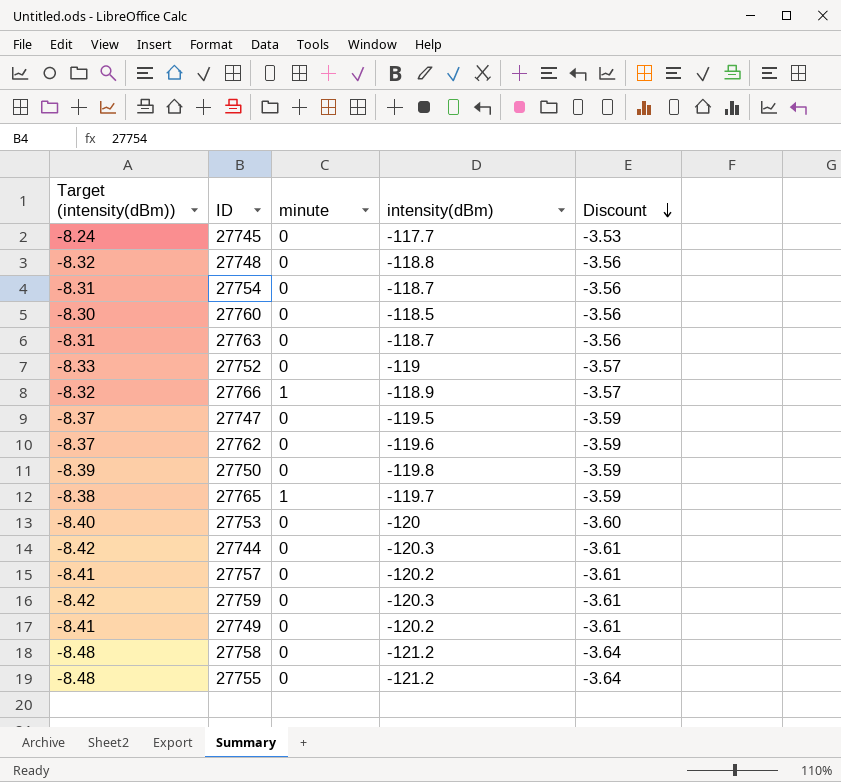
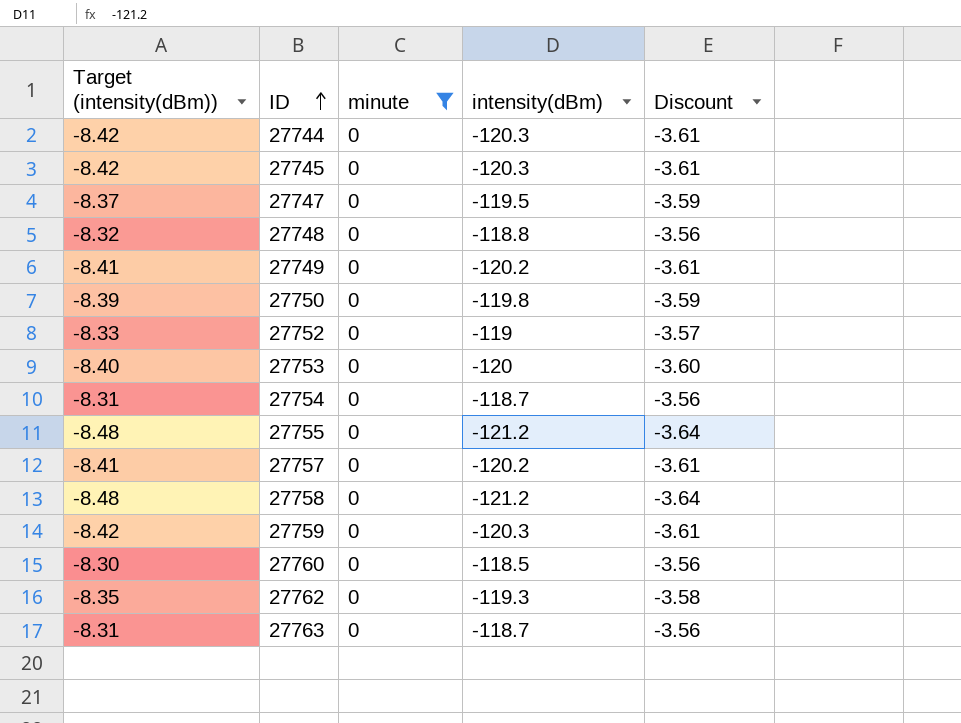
filter: none -> minute = 0
row order: Discount descending -> ID ascending
27745 | Target (intensity(dBm)): -8.24 -> -8.42
27745 | intensity(dBm): -117.7 -> -120.3
27745 | Discount: -3.53 -> -3.61
27762 | Target (intensity(dBm)): -8.37 -> -8.35
27762 | intensity(dBm): -119.6 -> -119.3
27762 | Discount: -3.59 -> -3.58

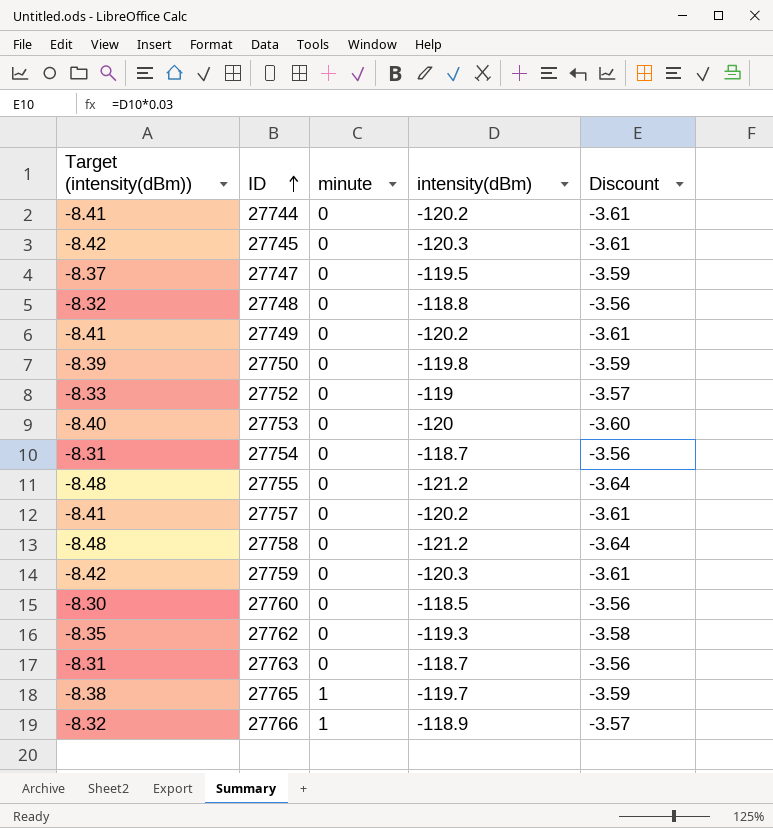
filter: minute = 0 -> none
27744 | Target (intensity(dBm)): -8.42 -> -8.41
27744 | intensity(dBm): -120.3 -> -120.2

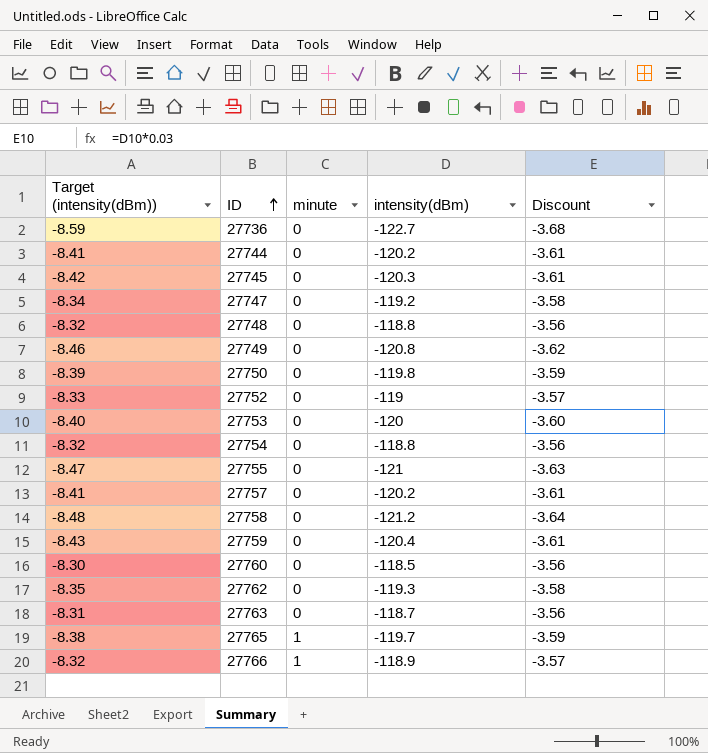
row 27736: none -> -8.59 | 0 | -122.7 | -3.68
27747 | Target (intensity(dBm)): -8.37 -> -8.34
27747 | intensity(dBm): -119.5 -> -119.2
27747 | Discount: -3.59 -> -3.58
27749 | Target (intensity(dBm)): -8.41 -> -8.46
27749 | intensity(dBm): -120.2 -> -120.8
27749 | Discount: -3.61 -> -3.62
27754 | Target (intensity(dBm)): -8.31 -> -8.32
27754 | intensity(dBm): -118.7 -> -118.8
27755 | Target (intensity(dBm)): -8.48 -> -8.47
27755 | intensity(dBm): -121.2 -> -121
27755 | Discount: -3.64 -> -3.63
27759 | Target (intensity(dBm)): -8.42 -> -8.43
27759 | intensity(dBm): -120.3 -> -120.4

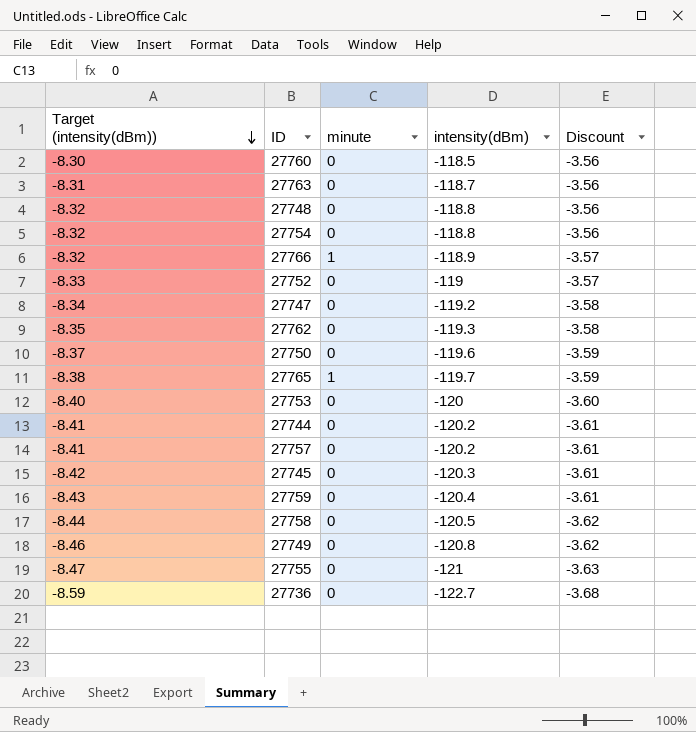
row order: ID ascending -> Target (intensity(dBm)) descending
27750 | Target (intensity(dBm)): -8.39 -> -8.37
27750 | intensity(dBm): -119.8 -> -119.6
27758 | Target (intensity(dBm)): -8.48 -> -8.44
27758 | intensity(dBm): -121.2 -> -120.5
27758 | Discount: -3.64 -> -3.62

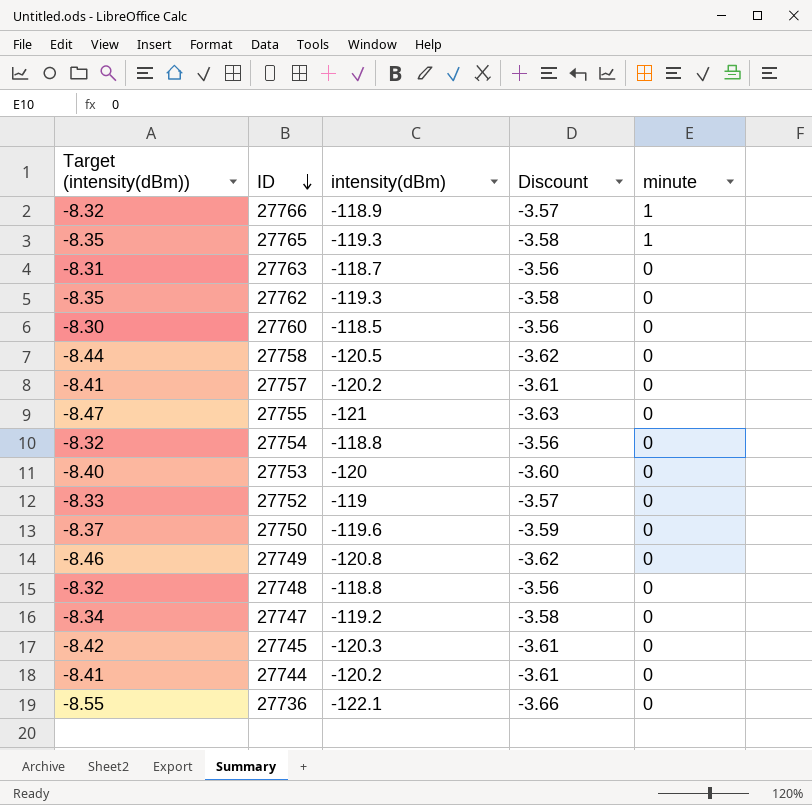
row order: Target (intensity(dBm)) descending -> ID descending
column minute | position: 3 -> 5
row 27759: -8.43 | 0 | -120.4 | -3.61 -> none
27765 | Target (intensity(dBm)): -8.38 -> -8.35
27765 | intensity(dBm): -119.7 -> -119.3
27765 | Discount: -3.59 -> -3.58
27736 | Target (intensity(dBm)): -8.59 -> -8.55
27736 | intensity(dBm): -122.7 -> -122.1
27736 | Discount: -3.68 -> -3.66

